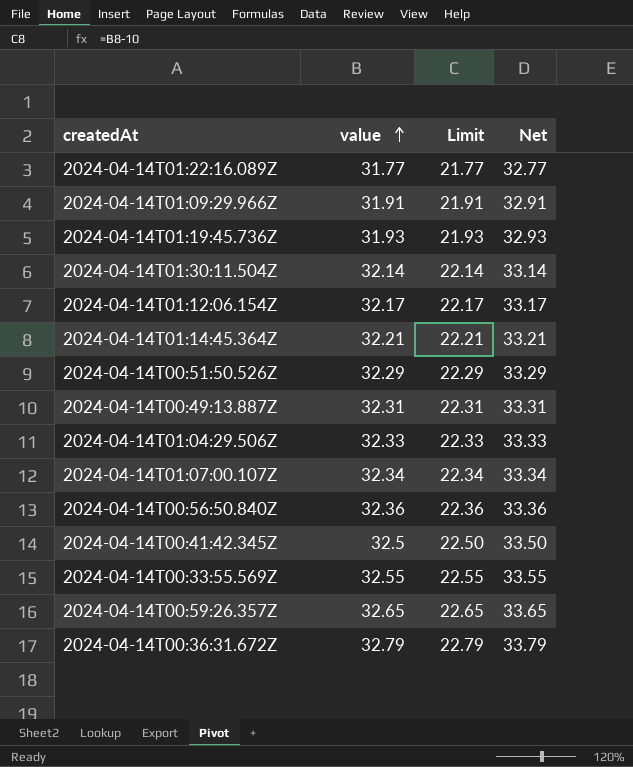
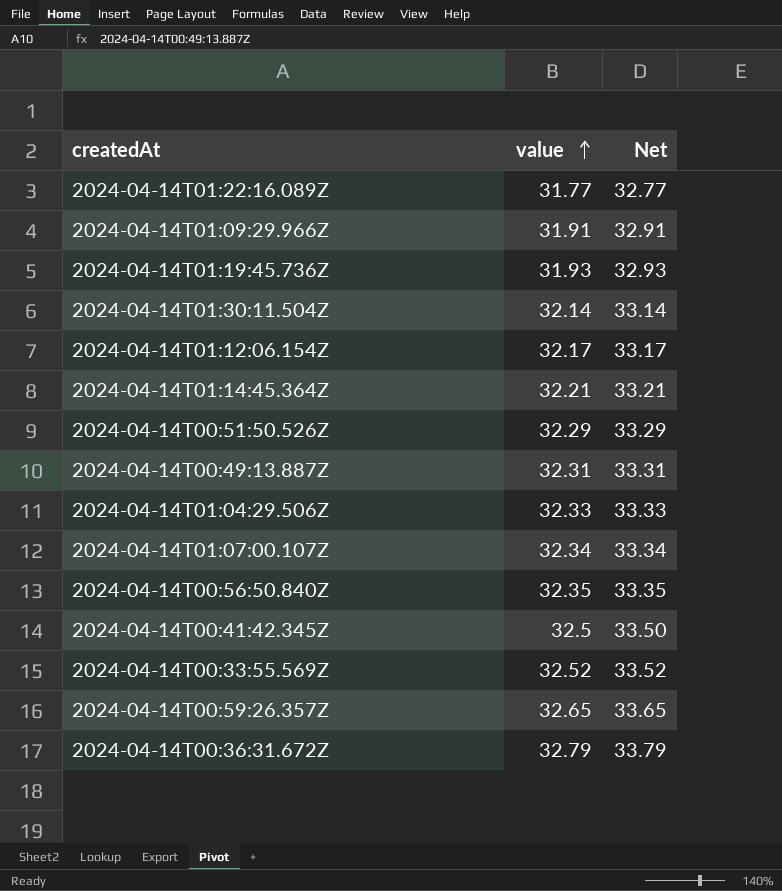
column Limit | formula: [value] - 10 -> none
2024-04-14T00:56:50.840Z | value: 32.36 -> 32.35
2024-04-14T00:56:50.840Z | Net: 33.36 -> 33.35
2024-04-14T00:33:55.569Z | value: 32.55 -> 32.52
2024-04-14T00:33:55.569Z | Net: 33.55 -> 33.52

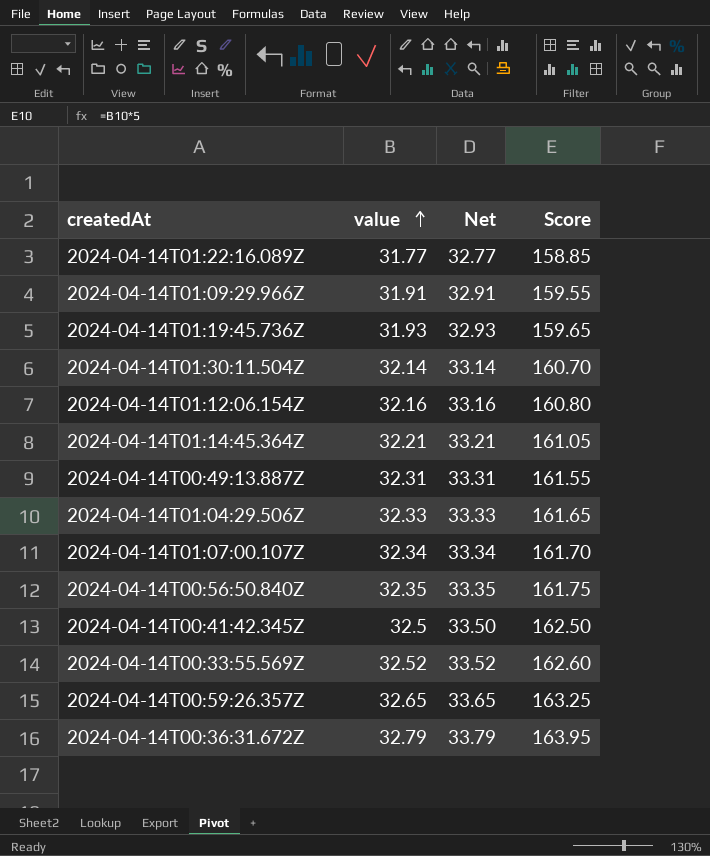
column Score | formula: none -> [value] * 5
row 2024-04-14T00:51:50.526Z: 32.29 | 33.29 -> none
2024-04-14T01:12:06.154Z | value: 32.17 -> 32.16
2024-04-14T01:12:06.154Z | Net: 33.17 -> 33.16

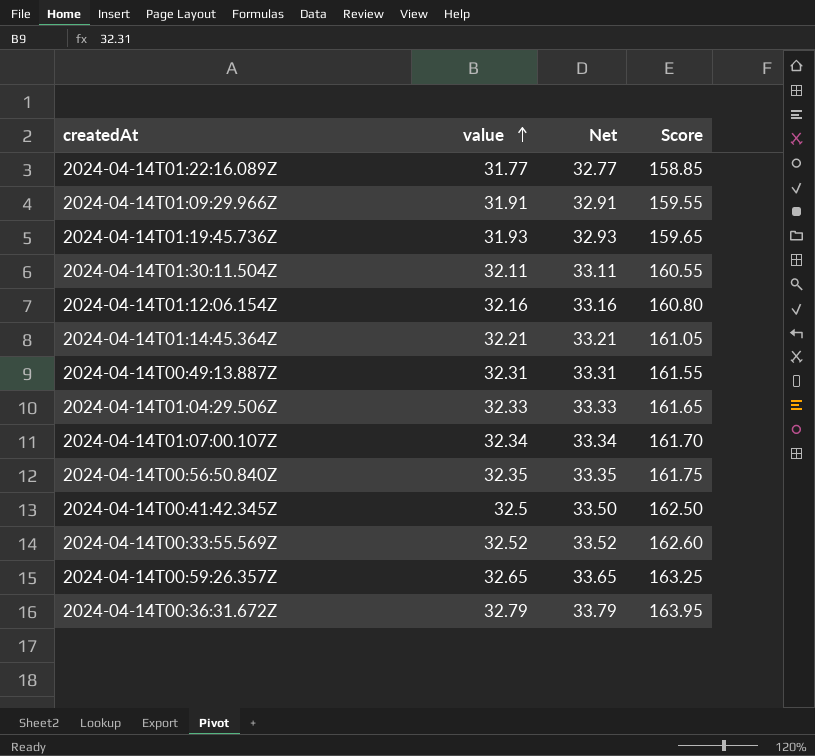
2024-04-14T01:30:11.504Z | value: 32.14 -> 32.11
2024-04-14T01:30:11.504Z | Net: 33.14 -> 33.11
2024-04-14T01:30:11.504Z | Score: 160.70 -> 160.55

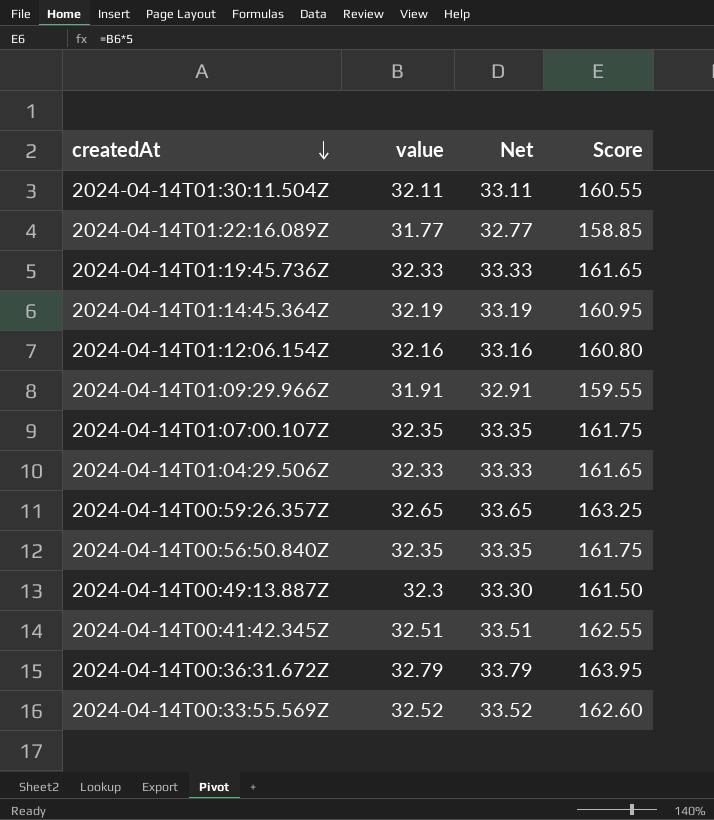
row order: value ascending -> createdAt descending
2024-04-14T01:19:45.736Z | value: 31.93 -> 32.33
2024-04-14T01:19:45.736Z | Net: 32.93 -> 33.33
2024-04-14T01:19:45.736Z | Score: 159.65 -> 161.65
2024-04-14T01:14:45.364Z | value: 32.21 -> 32.19
2024-04-14T01:14:45.364Z | Net: 33.21 -> 33.19
2024-04-14T01:14:45.364Z | Score: 161.05 -> 160.95
2024-04-14T01:07:00.107Z | value: 32.34 -> 32.35
2024-04-14T01:07:00.107Z | Net: 33.34 -> 33.35
2024-04-14T01:07:00.107Z | Score: 161.70 -> 161.75
2024-04-14T00:49:13.887Z | value: 32.31 -> 32.3
2024-04-14T00:49:13.887Z | Net: 33.31 -> 33.30
2024-04-14T00:49:13.887Z | Score: 161.55 -> 161.50
2024-04-14T00:41:42.345Z | value: 32.5 -> 32.51
2024-04-14T00:41:42.345Z | Net: 33.50 -> 33.51
2024-04-14T00:41:42.345Z | Score: 162.50 -> 162.55

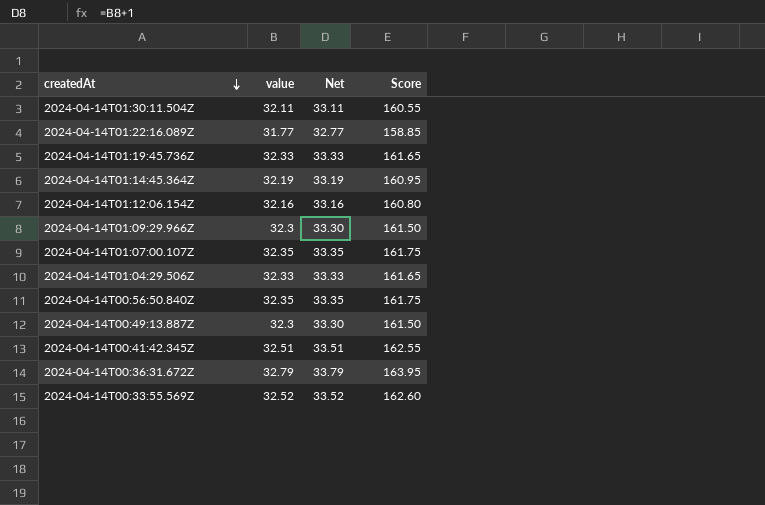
row 2024-04-14T00:59:26.357Z: 32.65 | 33.65 | 163.25 -> none
2024-04-14T01:09:29.966Z | value: 31.91 -> 32.3
2024-04-14T01:09:29.966Z | Net: 32.91 -> 33.30
2024-04-14T01:09:29.966Z | Score: 159.55 -> 161.50

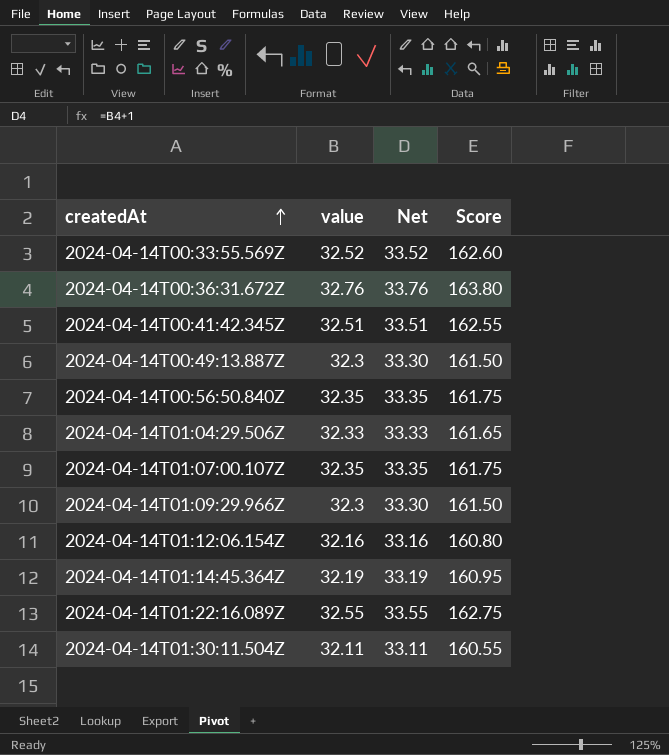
row order: createdAt descending -> createdAt ascending
row 2024-04-14T01:19:45.736Z: 32.33 | 33.33 | 161.65 -> none
2024-04-14T00:36:31.672Z | value: 32.79 -> 32.76
2024-04-14T00:36:31.672Z | Net: 33.79 -> 33.76
2024-04-14T00:36:31.672Z | Score: 163.95 -> 163.80
2024-04-14T01:22:16.089Z | value: 31.77 -> 32.55
2024-04-14T01:22:16.089Z | Net: 32.77 -> 33.55
2024-04-14T01:22:16.089Z | Score: 158.85 -> 162.75

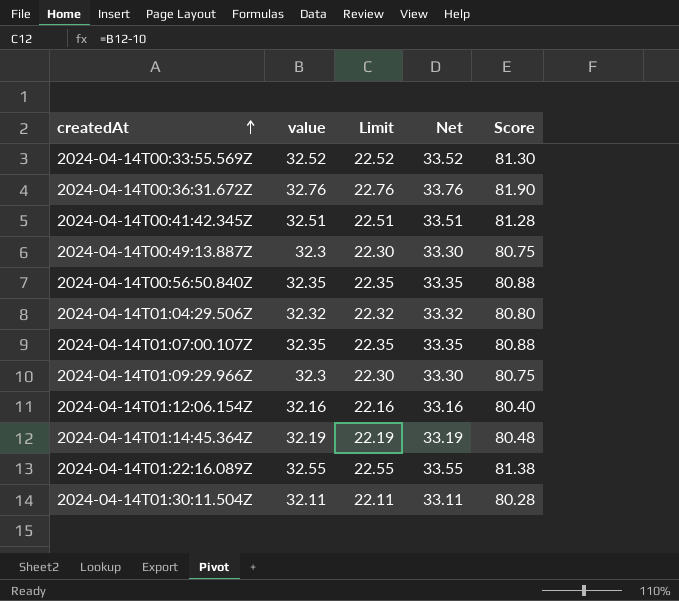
column Limit | formula: none -> [value] - 10
column Score | formula: [value] * 5 -> [value] * 2.5
2024-04-14T01:04:29.506Z | value: 32.33 -> 32.32
2024-04-14T01:04:29.506Z | Net: 33.33 -> 33.32

